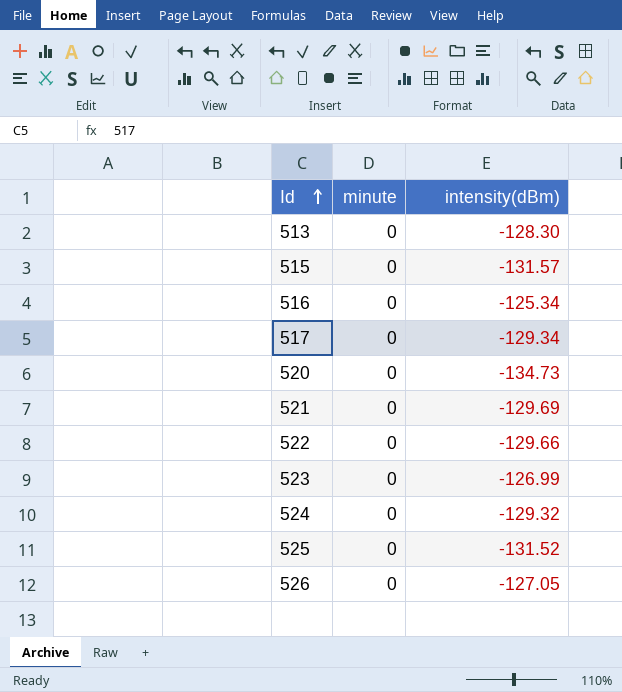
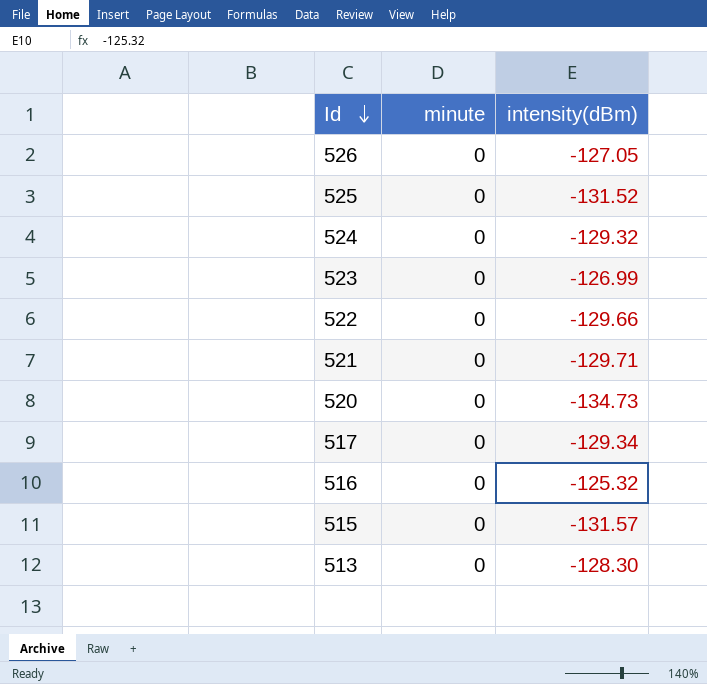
row order: Id ascending -> Id descending
521 | intensity(dBm): -129.69 -> -129.71
516 | intensity(dBm): -125.34 -> -125.32

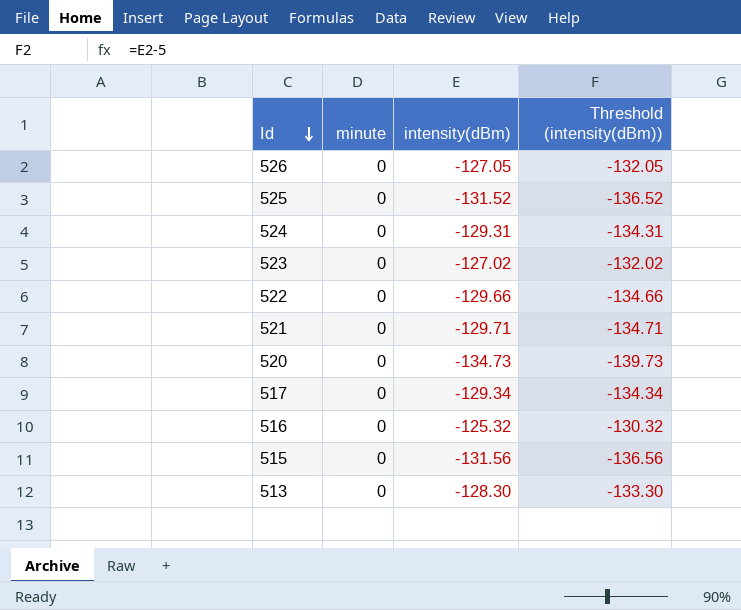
column Threshold (intensity(dBm)) | formula: none -> [intensity(dBm)] - 5
524 | intensity(dBm): -129.32 -> -129.31
523 | intensity(dBm): -126.99 -> -127.02
515 | intensity(dBm): -131.57 -> -131.56

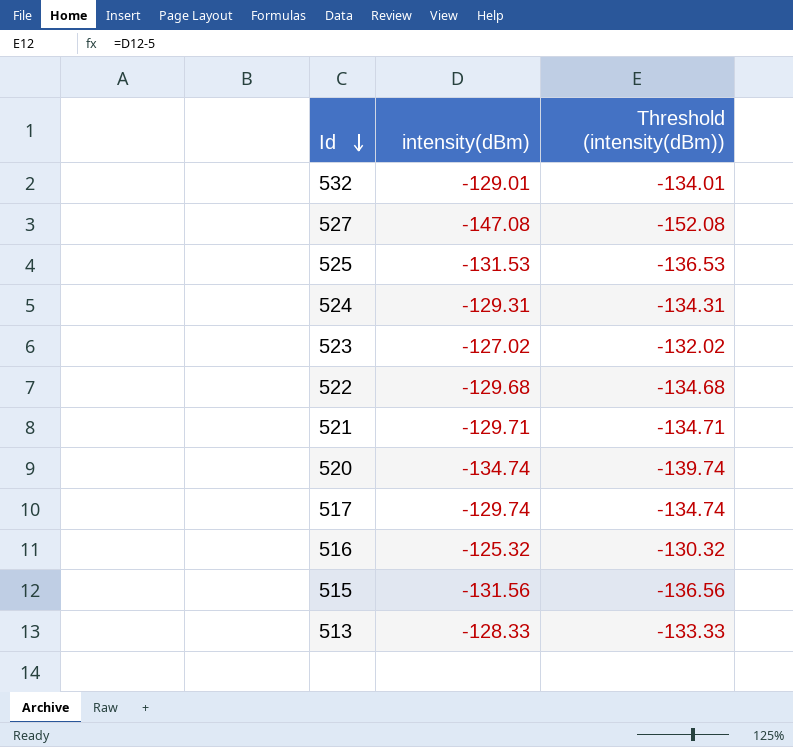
column minute | position: 2 -> none
row 526: 0 | -127.05 | -132.05 -> none
row 532: none -> -129.01 | -134.01
row 527: none -> -147.08 | -152.08
525 | intensity(dBm): -131.52 -> -131.53
525 | Threshold (intensity(dBm)): -136.52 -> -136.53
522 | intensity(dBm): -129.66 -> -129.68
522 | Threshold (intensity(dBm)): -134.66 -> -134.68
520 | intensity(dBm): -134.73 -> -134.74
520 | Threshold (intensity(dBm)): -139.73 -> -139.74
517 | intensity(dBm): -129.34 -> -129.74
517 | Threshold (intensity(dBm)): -134.34 -> -134.74
513 | intensity(dBm): -128.30 -> -128.33
513 | Threshold (intensity(dBm)): -133.30 -> -133.33

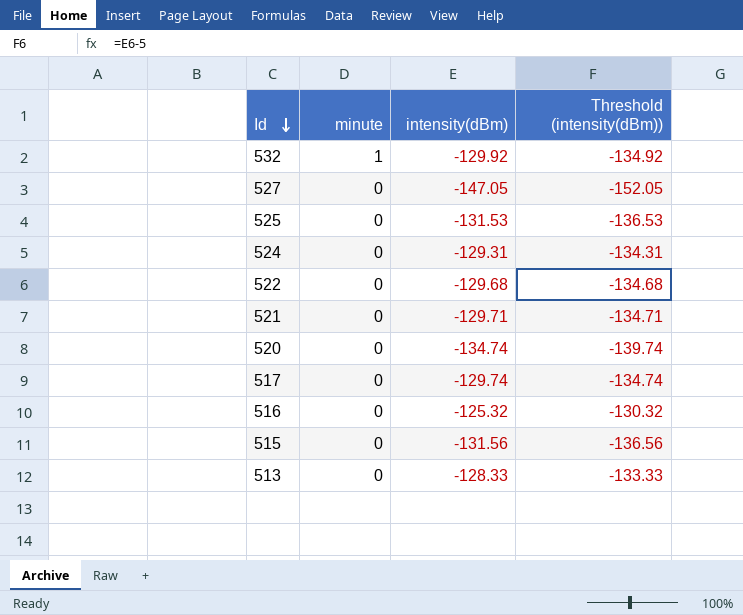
column minute | position: none -> 2
row 523: -127.02 | -132.02 -> none
532 | intensity(dBm): -129.01 -> -129.92
532 | Threshold (intensity(dBm)): -134.01 -> -134.92
527 | intensity(dBm): -147.08 -> -147.05
527 | Threshold (intensity(dBm)): -152.08 -> -152.05

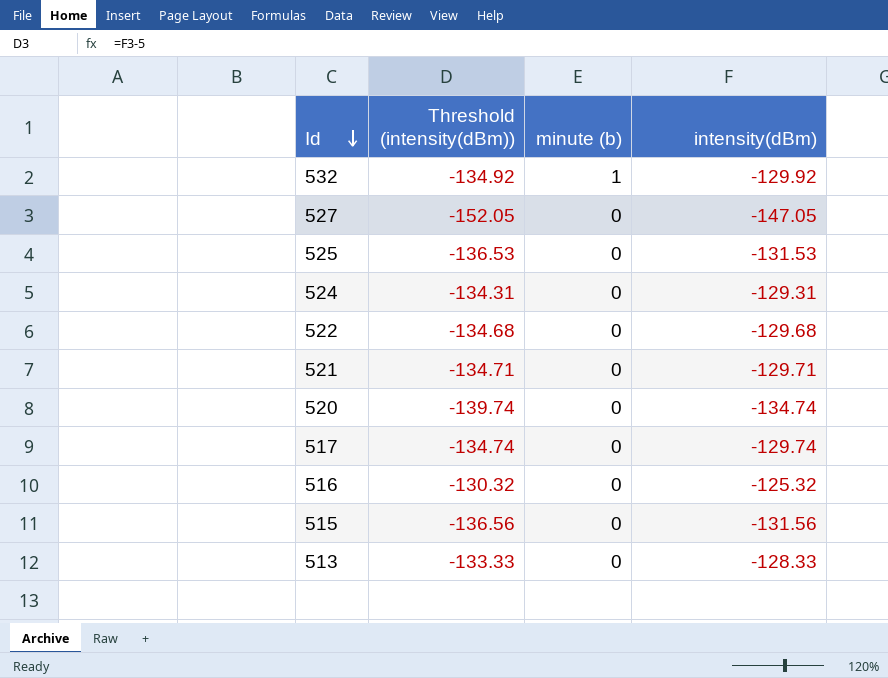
column Threshold (intensity(dBm)) | position: 4 -> 2
column name: minute -> minute (b)

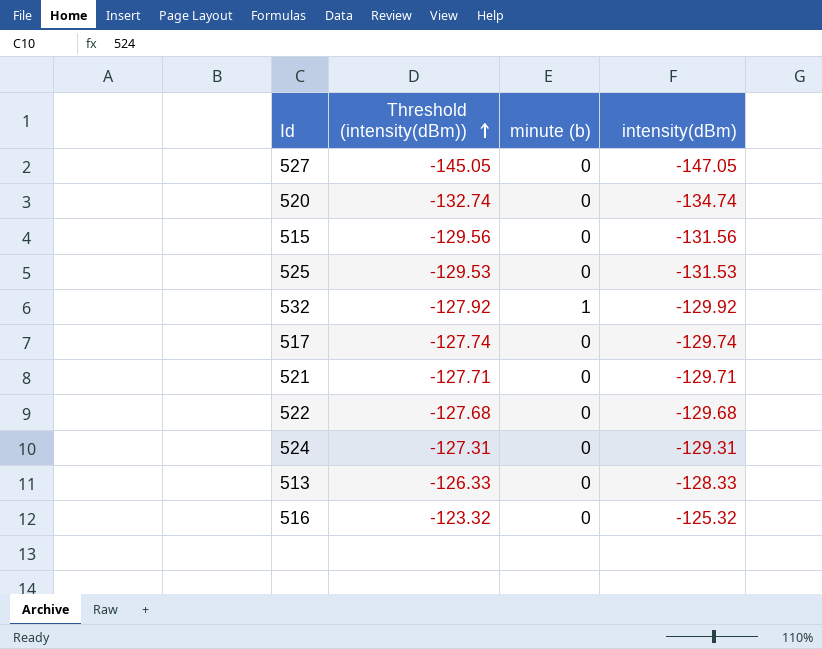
row order: Id descending -> Threshold (intensity(dBm)) ascending
column Threshold (intensity(dBm)) | formula: [intensity(dBm)] - 5 -> [intensity(dBm)] + 2

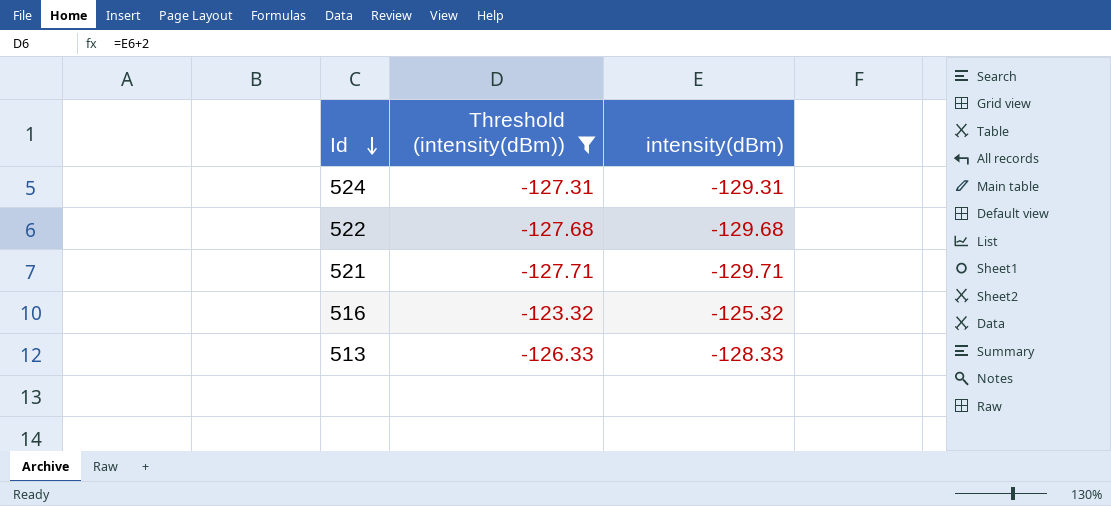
filter: none -> Threshold (intensity(dBm)) >= -127.71
row order: Threshold (intensity(dBm)) ascending -> Id descending
column minute (b) | position: 3 -> none

